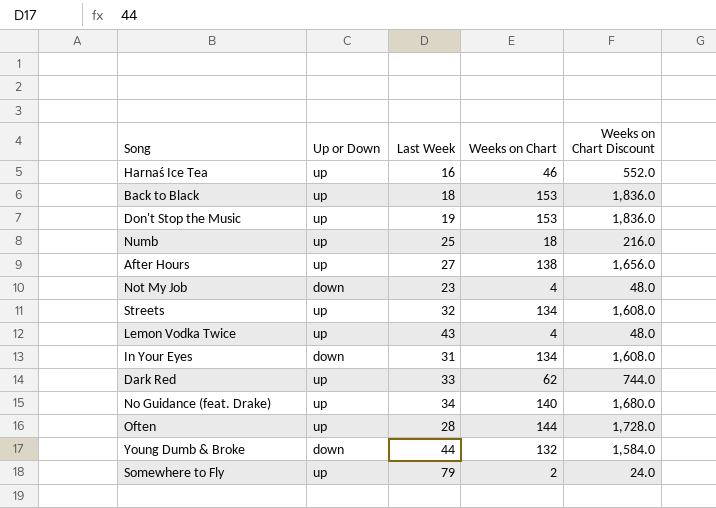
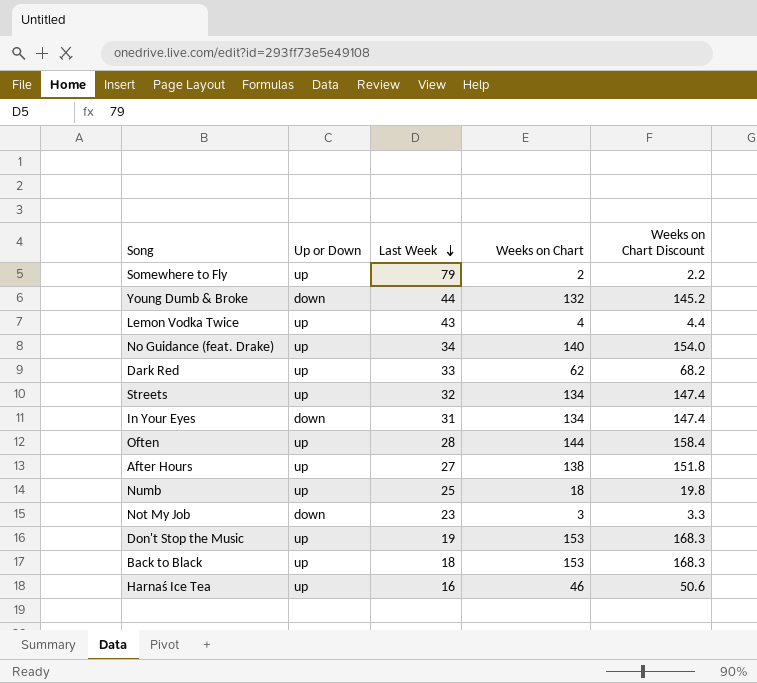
row order: none -> Last Week descending
column Weeks on Chart Discount | formula: [Weeks on Chart] * 12 -> [Weeks on Chart] * 1.1
Not My Job | Weeks on Chart: 4 -> 3

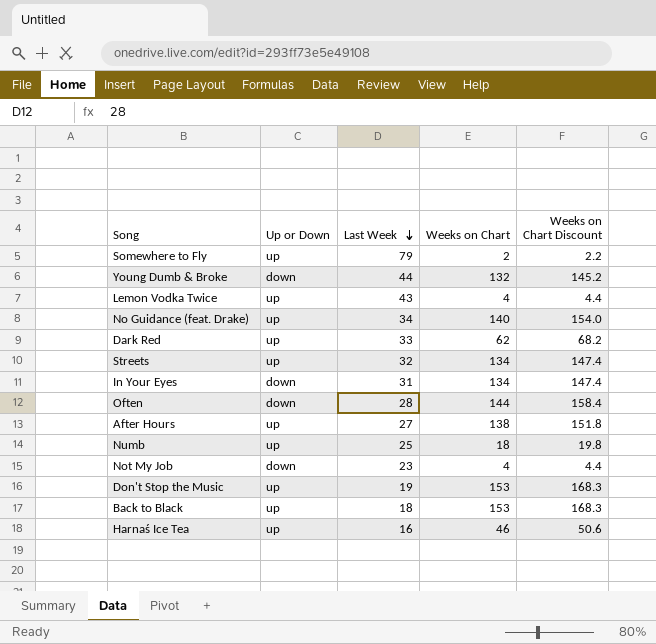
Often | Up or Down: up -> down
Not My Job | Weeks on Chart: 3 -> 4
Not My Job | Weeks on Chart Discount: 3.3 -> 4.4

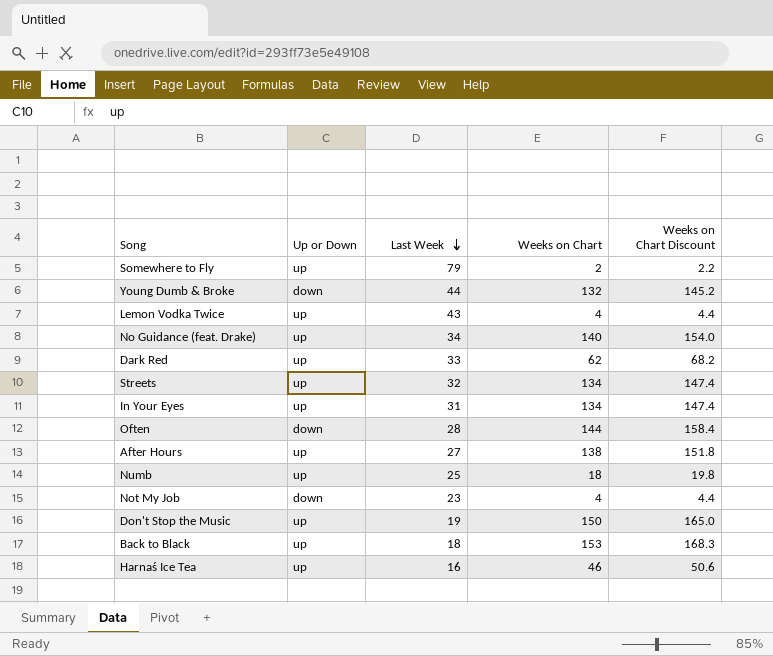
In Your Eyes | Up or Down: down -> up
Don't Stop the Music | Weeks on Chart: 153 -> 150
Don't Stop the Music | Weeks on Chart Discount: 168.3 -> 165.0

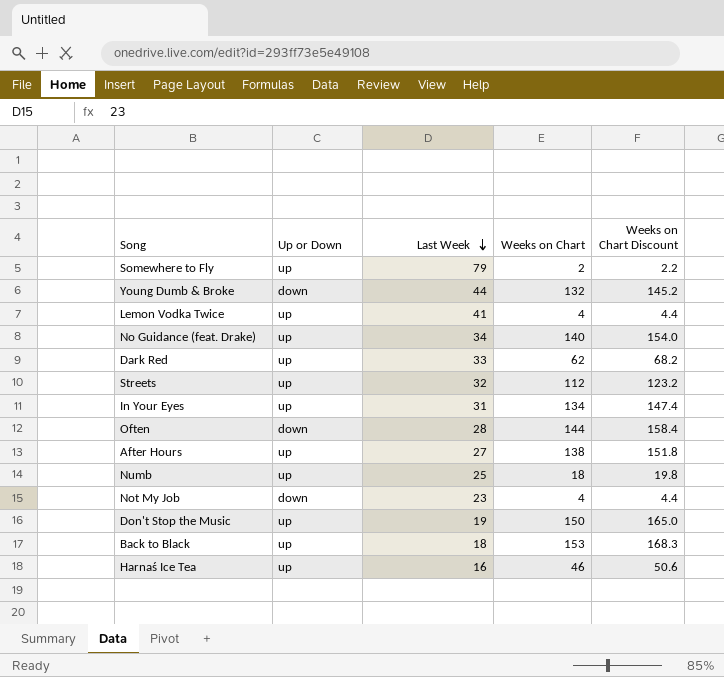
Lemon Vodka Twice | Last Week: 43 -> 41
Streets | Weeks on Chart: 134 -> 112
Streets | Weeks on Chart Discount: 147.4 -> 123.2

